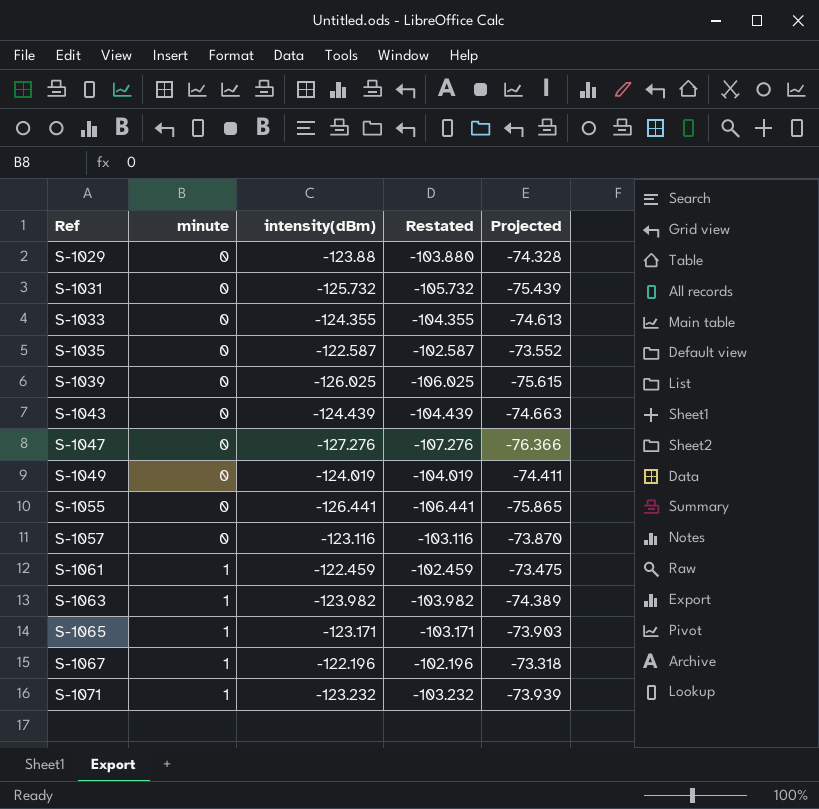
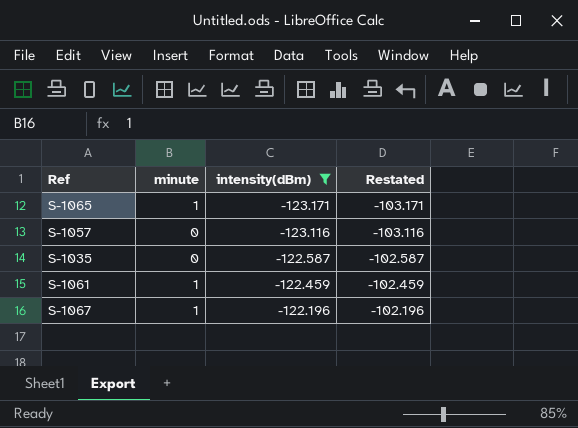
filter: none -> intensity(dBm) >= -123.171
row order: Ref ascending -> intensity(dBm) ascending
column Projected | formula: [intensity(dBm)] * 0.6 -> none

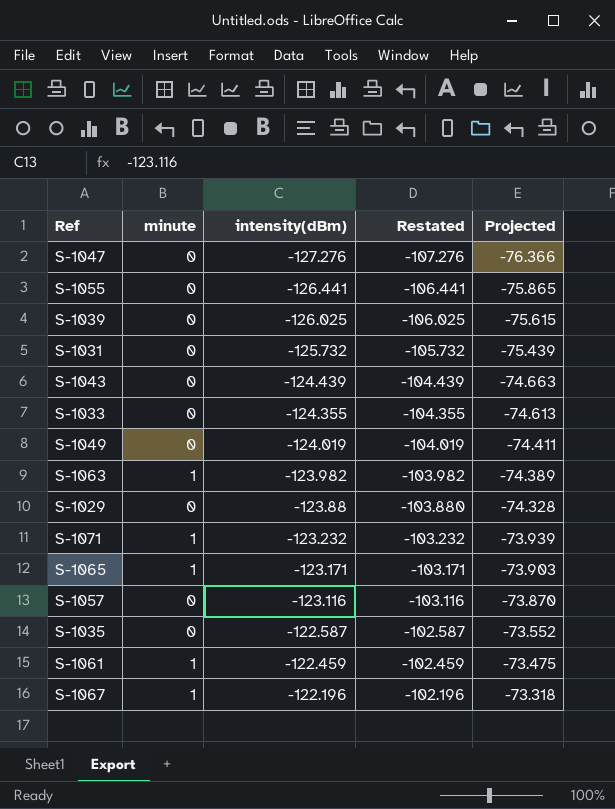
filter: intensity(dBm) >= -123.171 -> none
column Projected | formula: none -> [intensity(dBm)] * 0.6

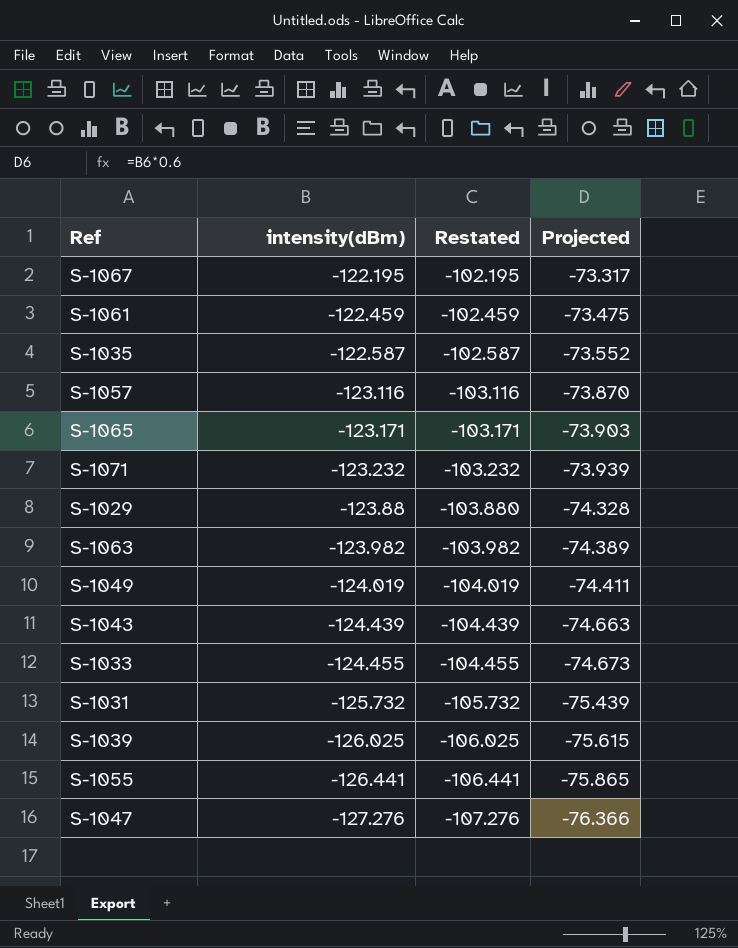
row order: intensity(dBm) ascending -> intensity(dBm) descending
column minute | position: 2 -> none
S-1067 | intensity(dBm): -122.196 -> -122.195
S-1067 | Restated: -102.196 -> -102.195
S-1067 | Projected: -73.318 -> -73.317
S-1033 | intensity(dBm): -124.355 -> -124.455
S-1033 | Restated: -104.355 -> -104.455
S-1033 | Projected: -74.613 -> -74.673

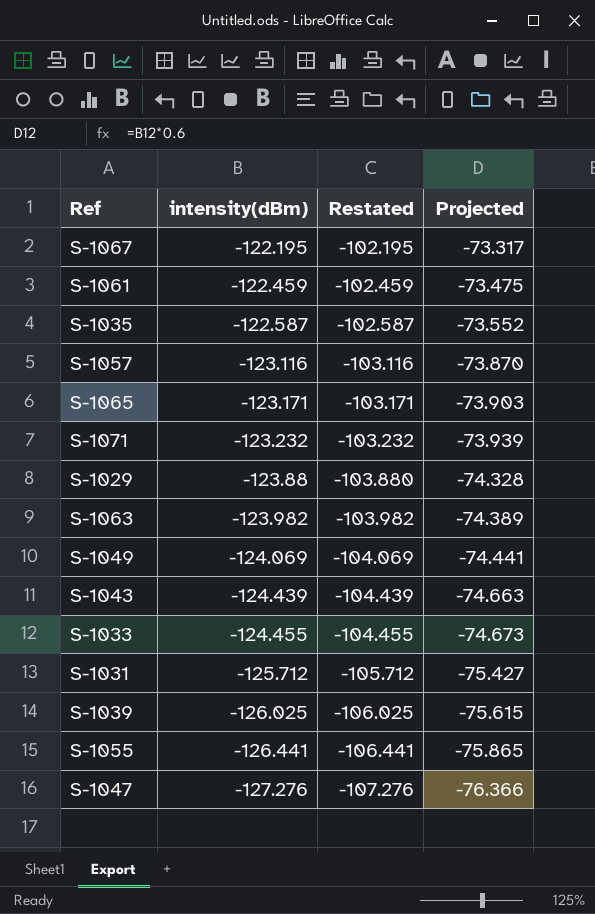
S-1049 | intensity(dBm): -124.019 -> -124.069
S-1049 | Restated: -104.019 -> -104.069
S-1049 | Projected: -74.411 -> -74.441
S-1031 | intensity(dBm): -125.732 -> -125.712
S-1031 | Restated: -105.732 -> -105.712
S-1031 | Projected: -75.439 -> -75.427

